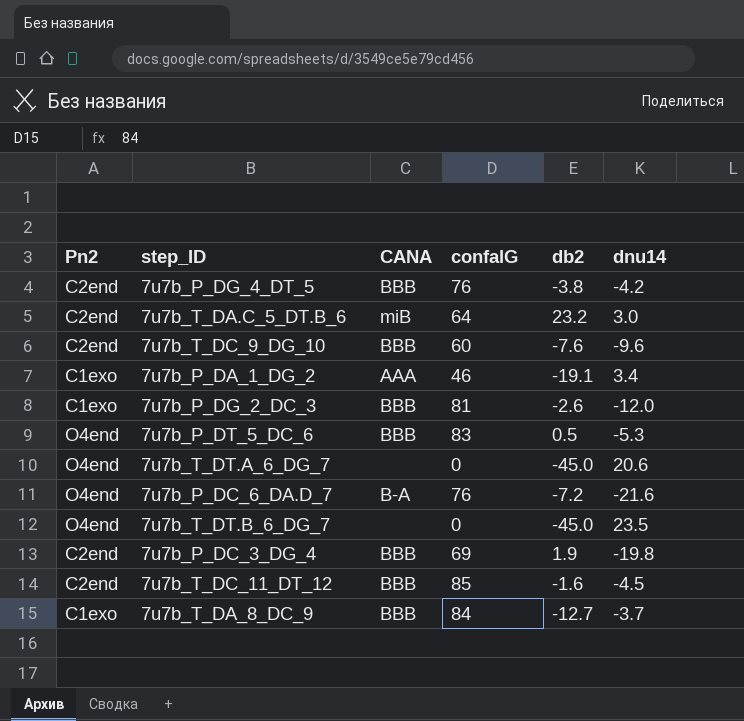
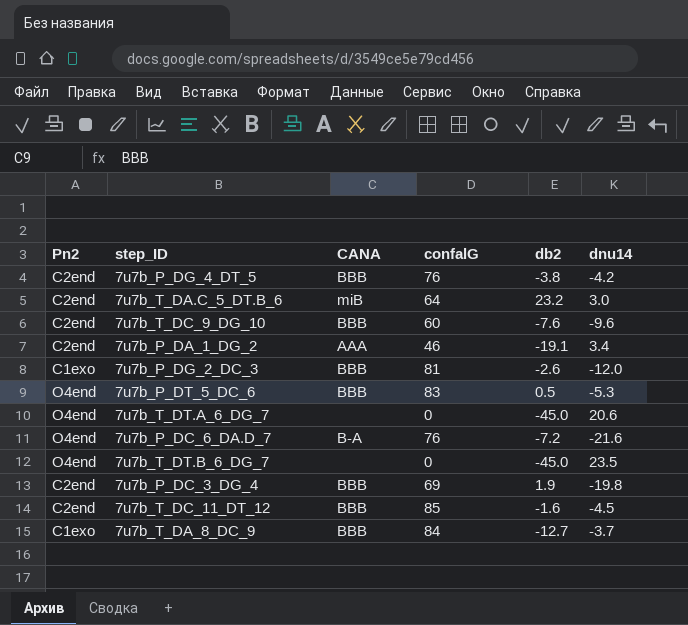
7u7b_P_DA_1_DG_2 | Pn2: C1exo -> C2end

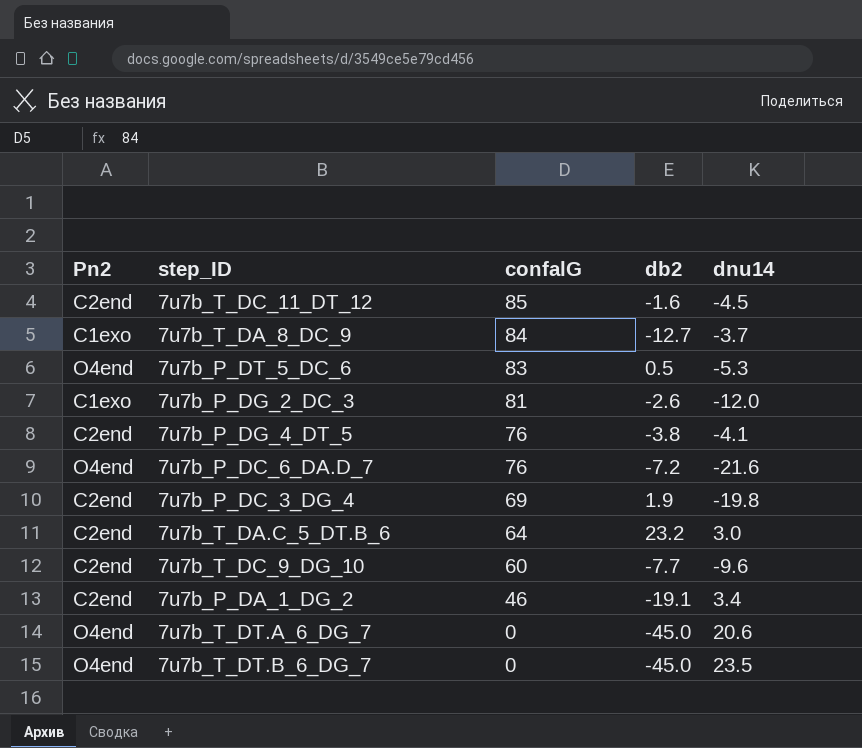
row order: none -> confalG descending
column CANA | position: 3 -> none
7u7b_P_DG_4_DT_5 | dnu14: -4.2 -> -4.1
7u7b_T_DC_9_DG_10 | db2: -7.6 -> -7.7

